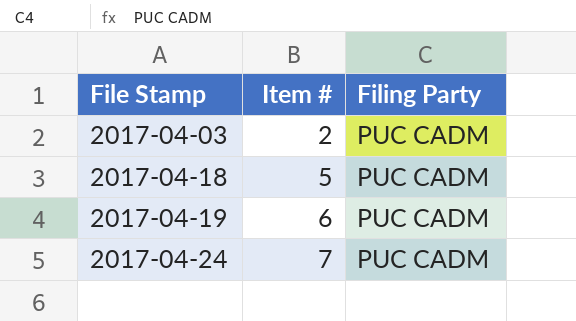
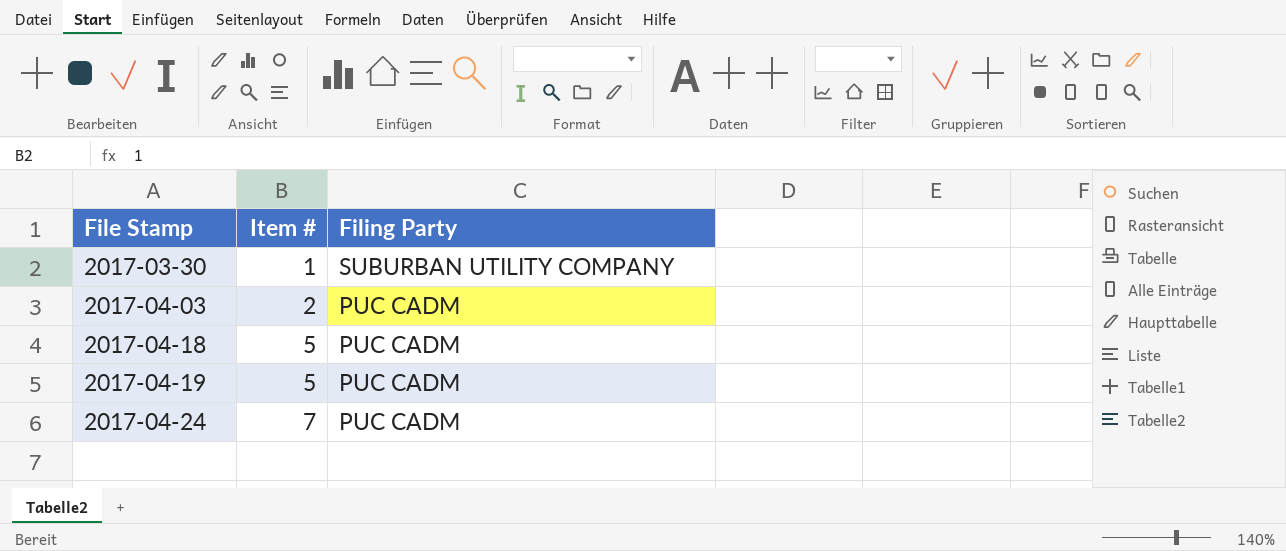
row 2017-03-30: none -> 1 | SUBURBAN UTILITY COMPANY
2017-04-19 | Item #: 6 -> 5

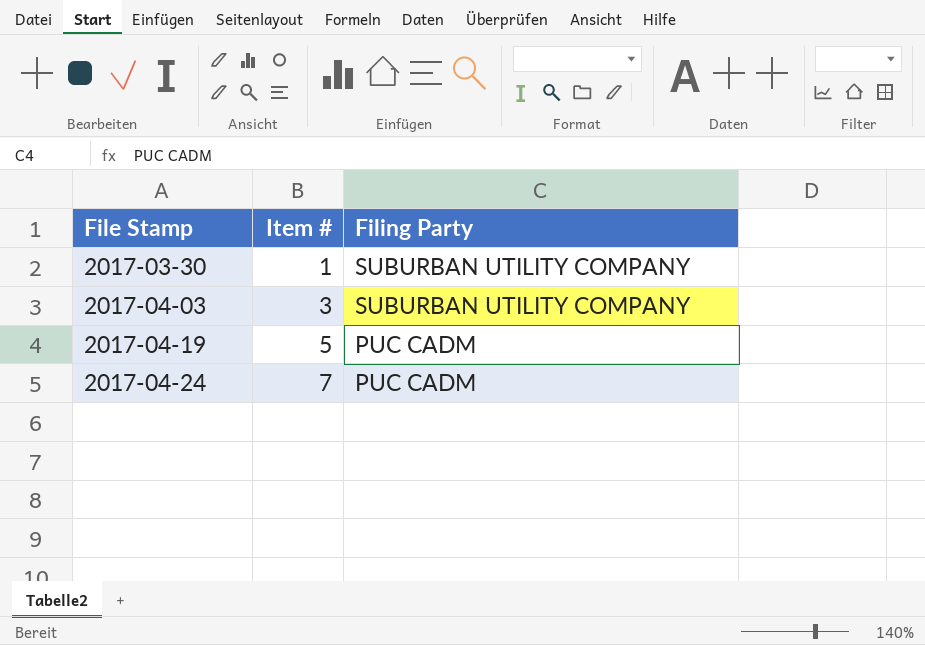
row 2017-04-18: 5 | PUC CADM -> none
2017-04-03 | Item #: 2 -> 3
2017-04-03 | Filing Party: PUC CADM -> SUBURBAN UTILITY COMPANY

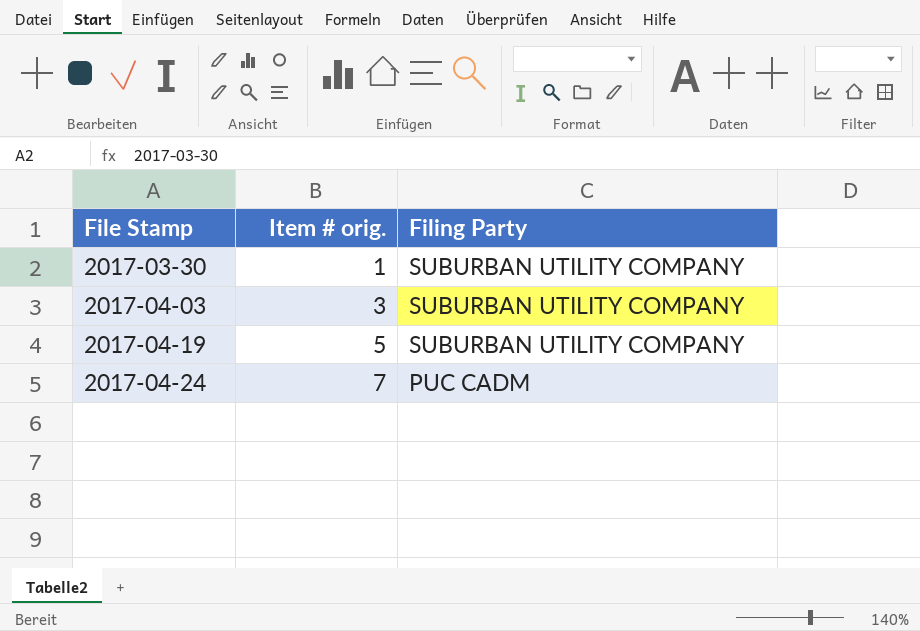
column name: Item # -> Item # orig.
2017-04-19 | Filing Party: PUC CADM -> SUBURBAN UTILITY COMPANY

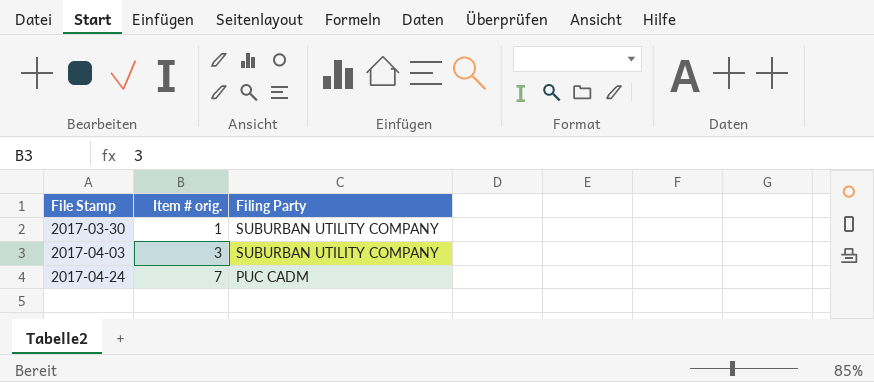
row 2017-04-19: 5 | SUBURBAN UTILITY COMPANY -> none

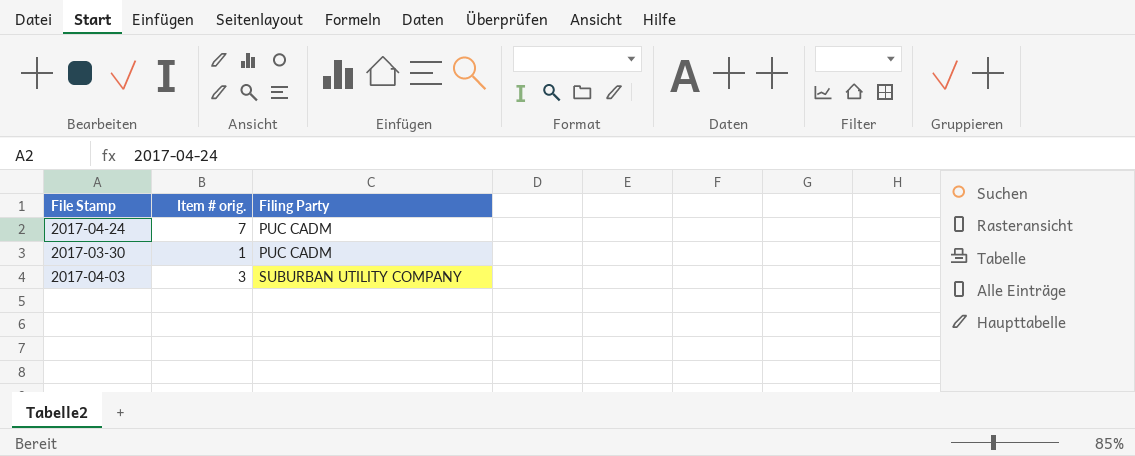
row order: File Stamp ascending -> Filing Party ascending
2017-03-30 | Filing Party: SUBURBAN UTILITY COMPANY -> PUC CADM

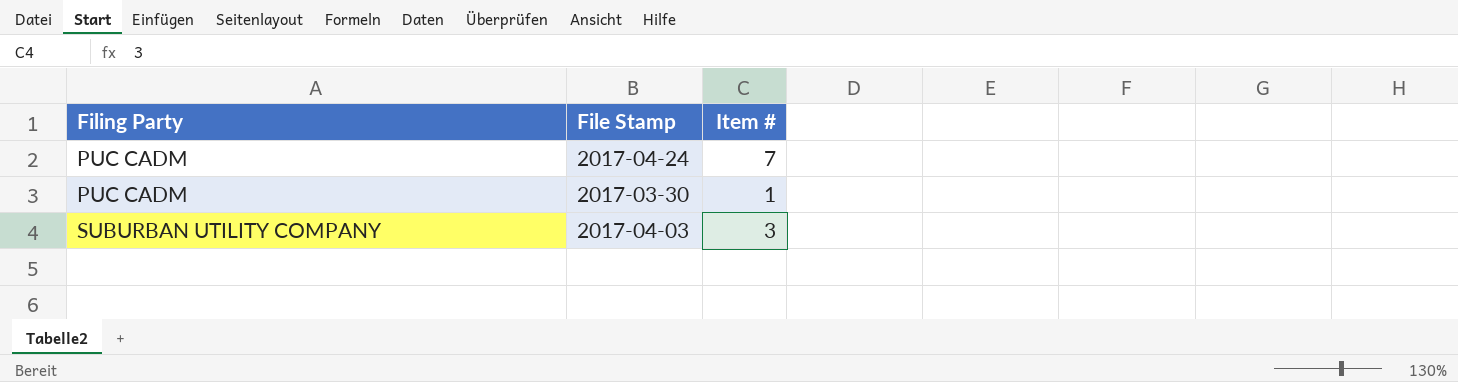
column Filing Party | position: 3 -> 1
column name: Item # orig. -> Item #

